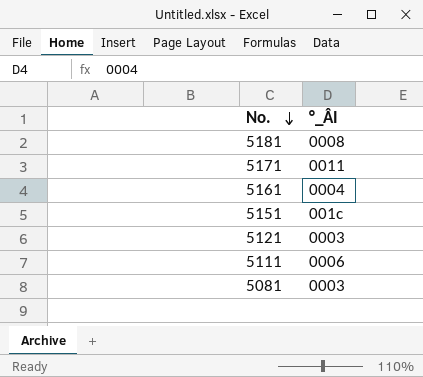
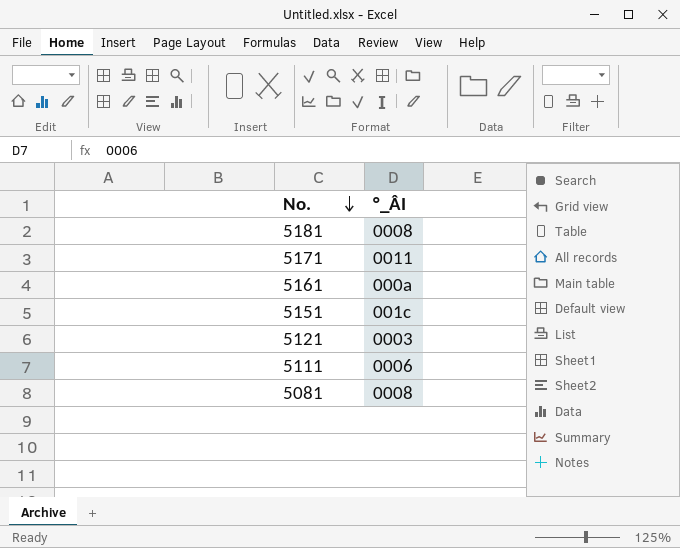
5161 | °_ÂI: 0004 -> 000a
5081 | °_ÂI: 0003 -> 0008

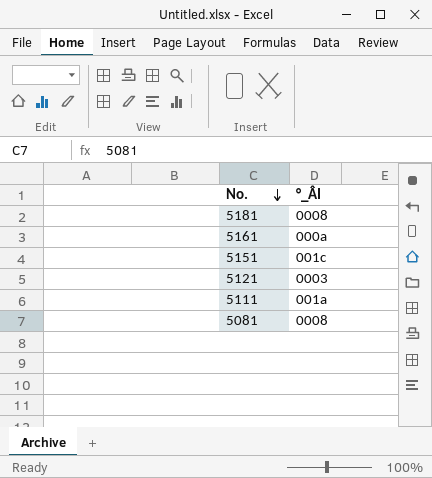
row 5171: 0011 -> none
5111 | °_ÂI: 0006 -> 001a

